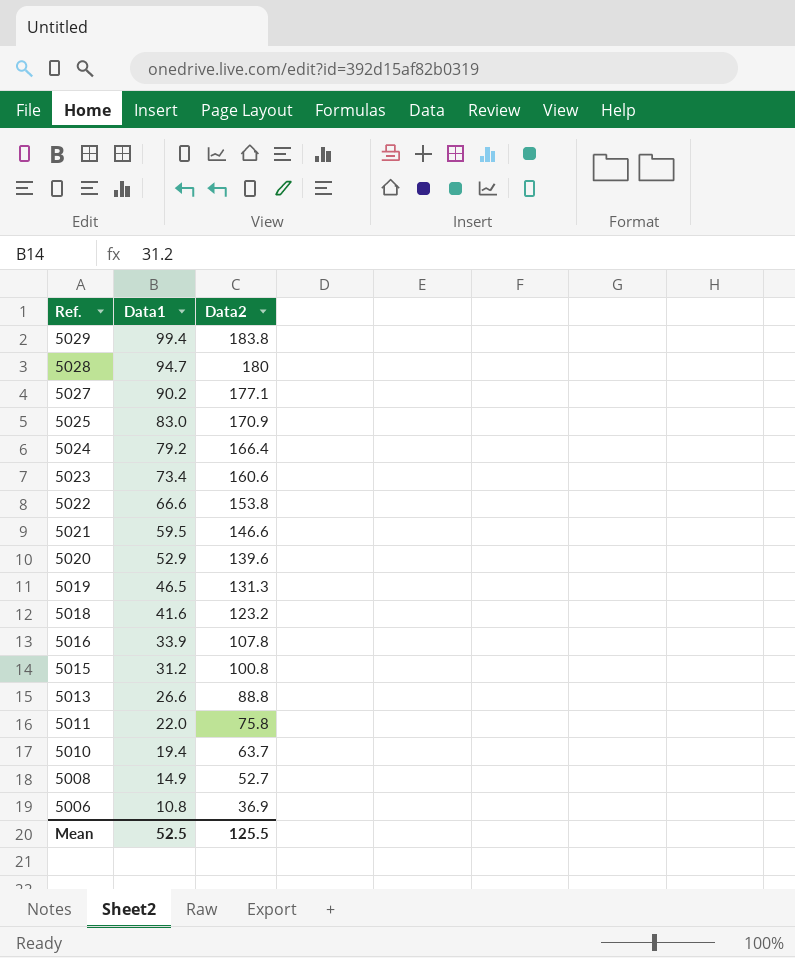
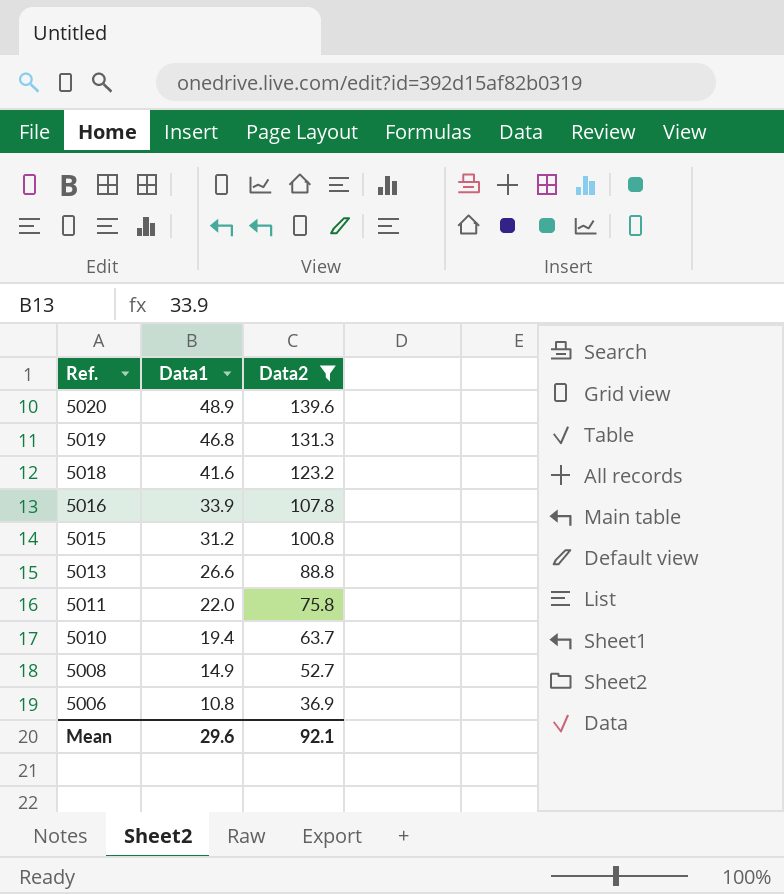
filter: none -> Data2 <= 139.6
5020 | Data1: 52.9 -> 48.9
5019 | Data1: 46.5 -> 46.8
Mean | Data1: 52.5 -> 29.6
Mean | Data2: 125.5 -> 92.1

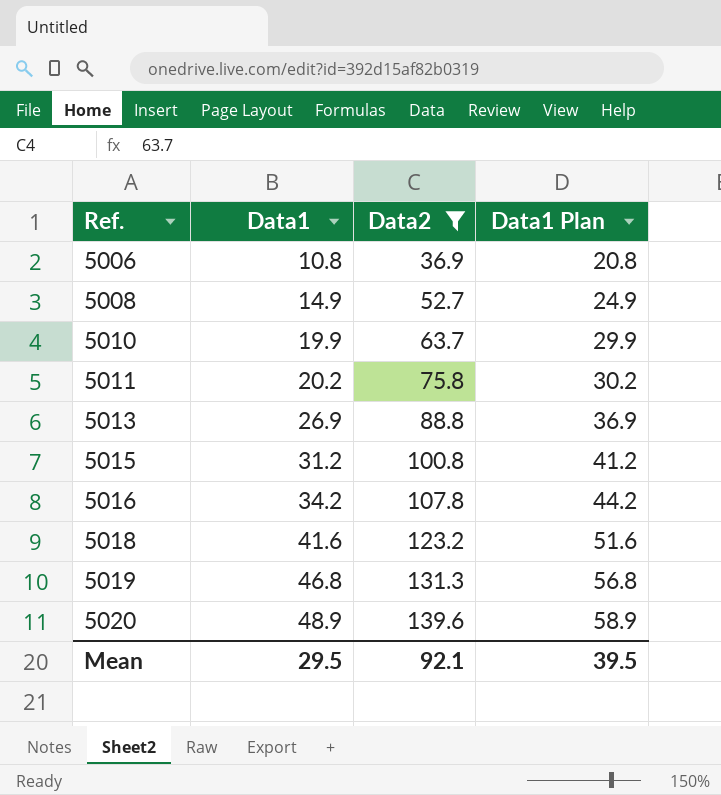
row order: Ref. descending -> Ref. ascending
column Data1 Plan | formula: none -> [Data1] + 10
5010 | Data1: 19.4 -> 19.9
5011 | Data1: 22.0 -> 20.2
5013 | Data1: 26.6 -> 26.9
5016 | Data1: 33.9 -> 34.2
Mean | Data1: 29.6 -> 29.5

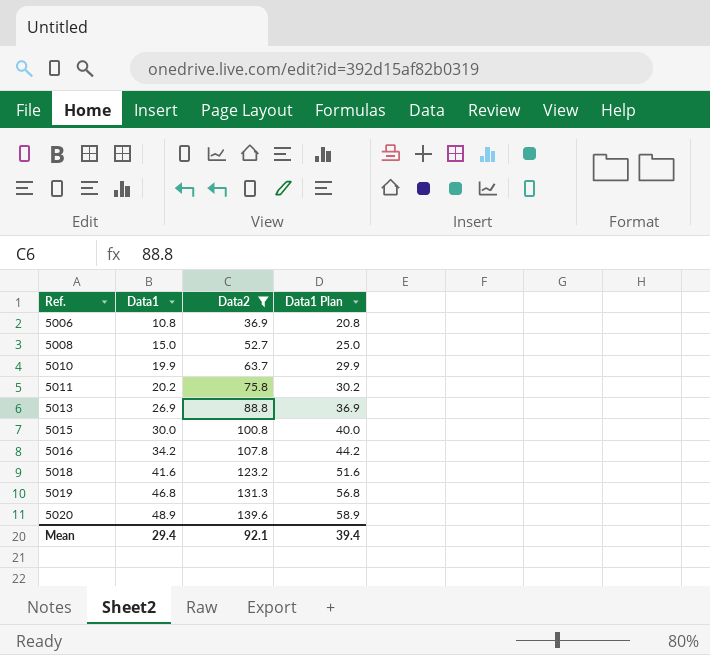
5008 | Data1: 14.9 -> 15.0
5008 | Data1 Plan: 24.9 -> 25.0
5015 | Data1: 31.2 -> 30.0
5015 | Data1 Plan: 41.2 -> 40.0
Mean | Data1: 29.5 -> 29.4
Mean | Data1 Plan: 39.5 -> 39.4

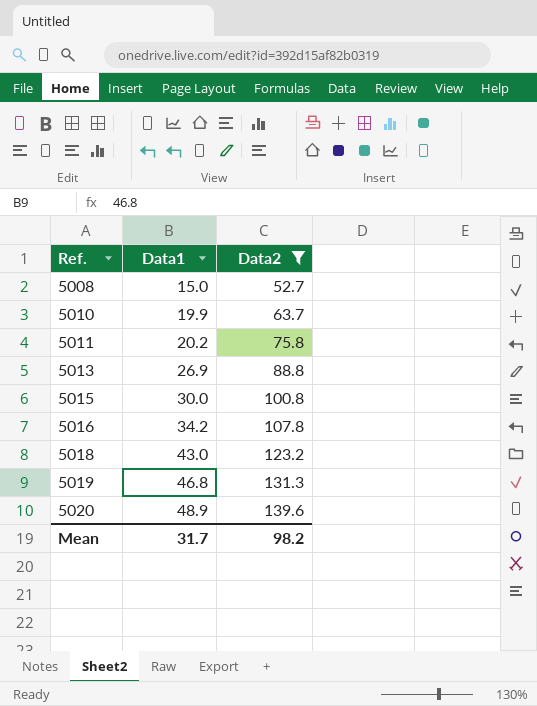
column Data1 Plan | formula: [Data1] + 10 -> none
row 5006: 10.8 | 36.9 | 20.8 -> none
5018 | Data1: 41.6 -> 43.0
Mean | Data1: 29.4 -> 31.7
Mean | Data2: 92.1 -> 98.2

